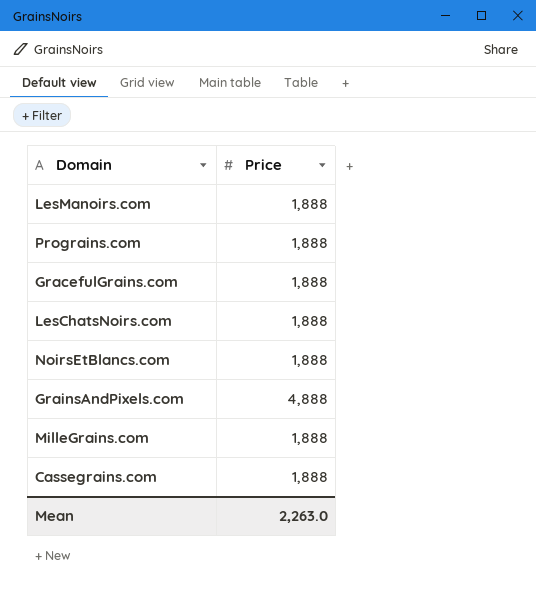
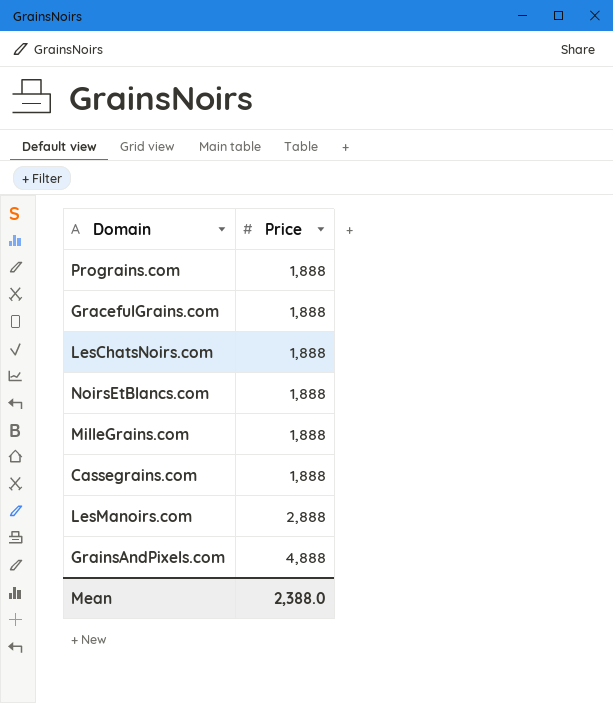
row order: none -> Price ascending
LesManoirs.com | Price: 1,888 -> 2,888
Mean | Price: 2,263.0 -> 2,388.0

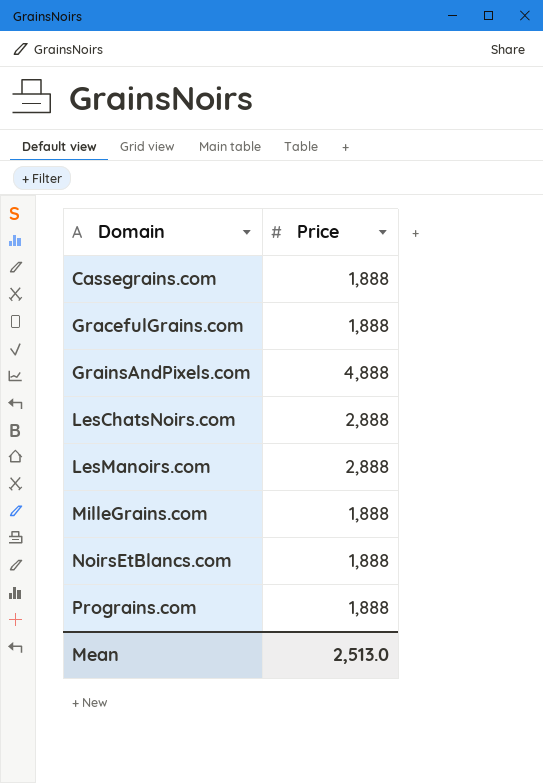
row order: Price ascending -> Domain ascending
LesChatsNoirs.com | Price: 1,888 -> 2,888
Mean | Price: 2,388.0 -> 2,513.0

